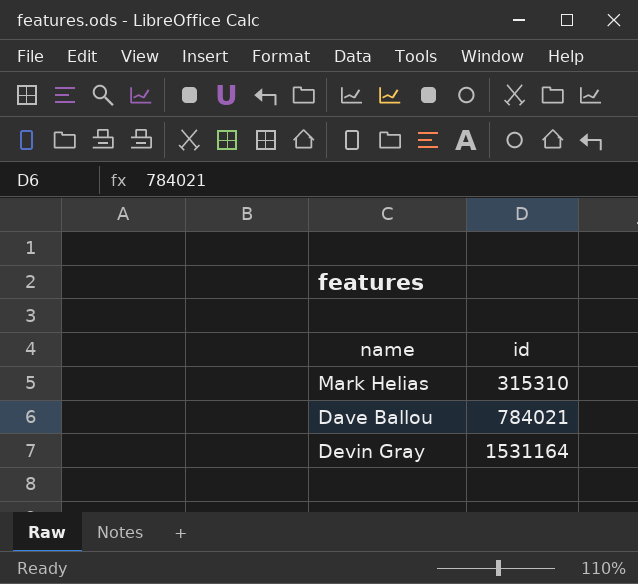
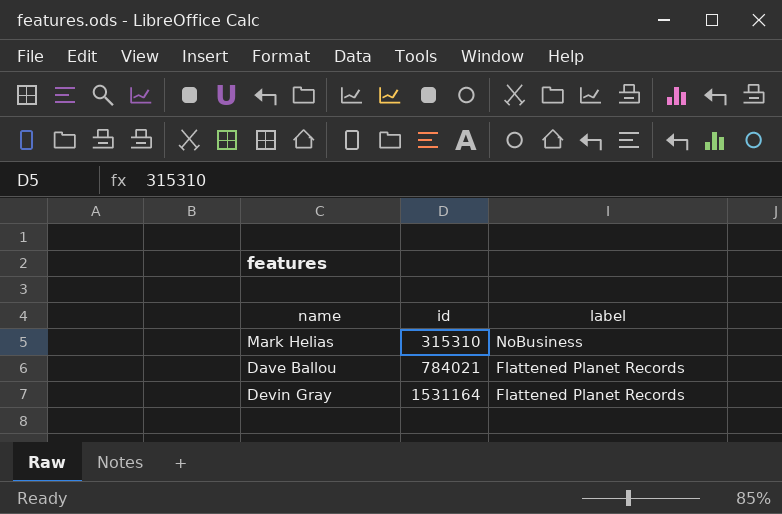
column label | position: none -> 3

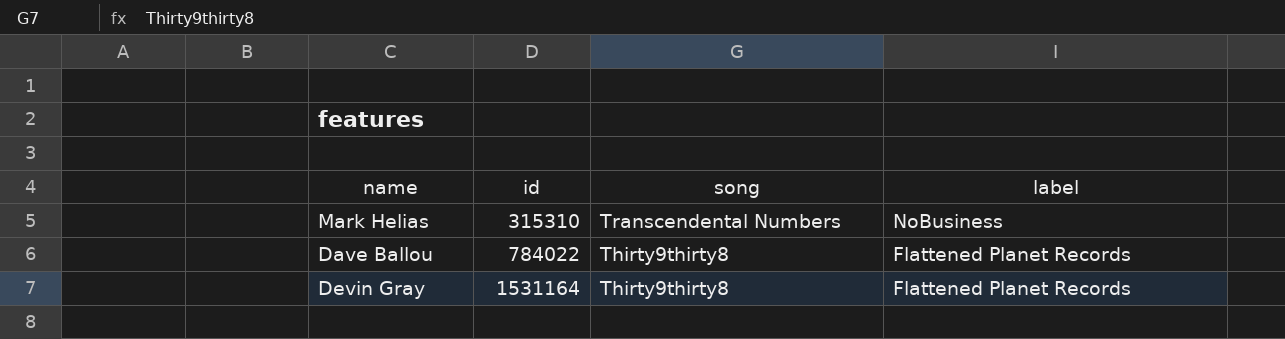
column song | position: none -> 3
Dave Ballou | id: 784021 -> 784022

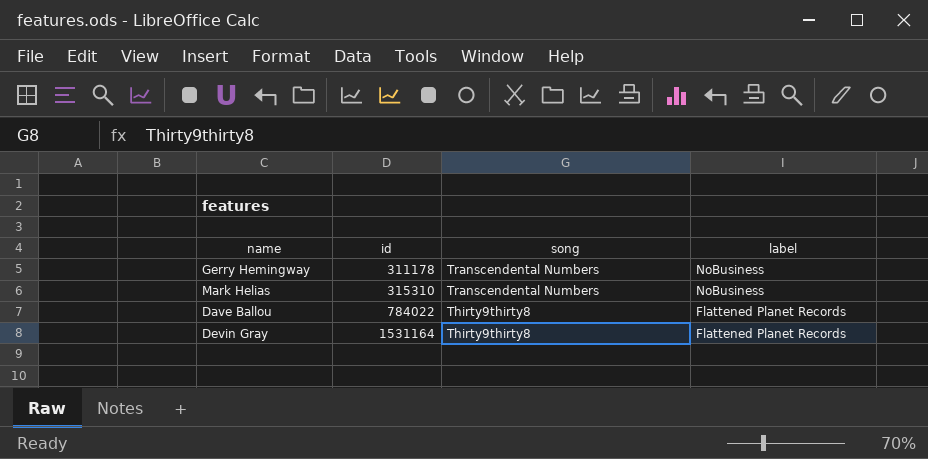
row Gerry Hemingway: none -> 311178 | Transcendental Numbers | NoBusiness

